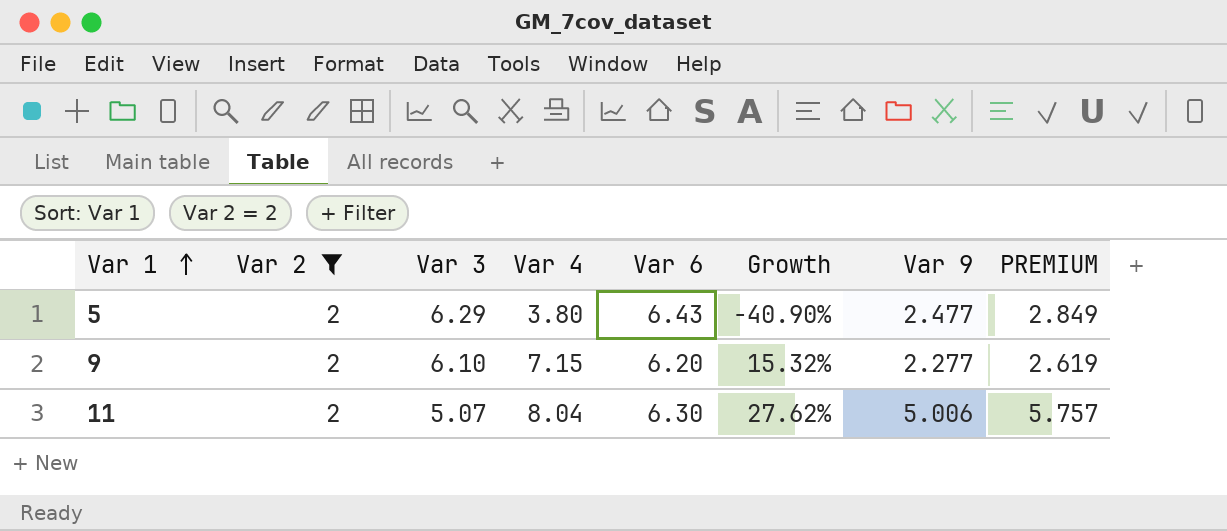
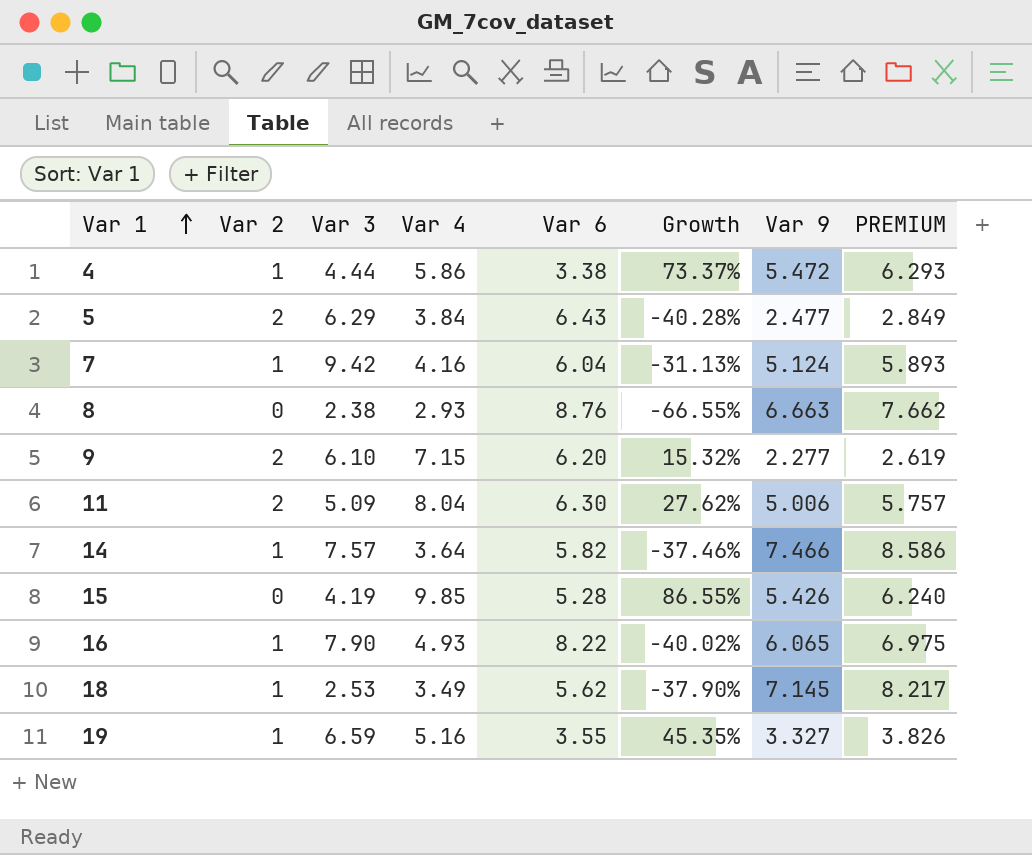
filter: Var 2 = 2 -> none
5 | Var 4: 3.80 -> 3.84
5 | Growth: -40.90% -> -40.28%
11 | Var 3: 5.07 -> 5.09

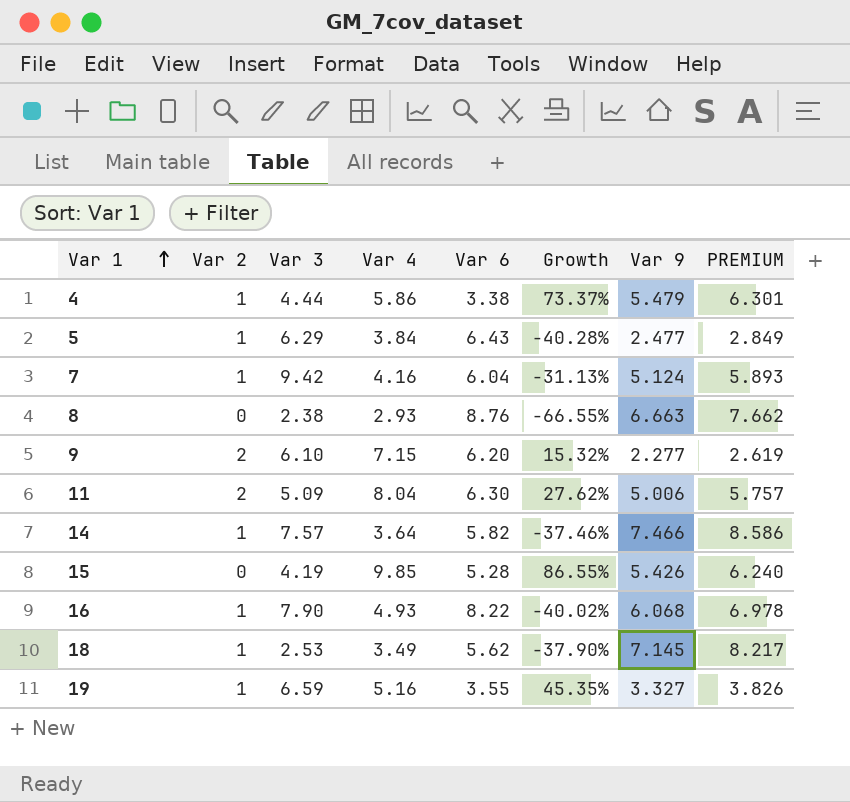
4 | Var 9: 5.472 -> 5.479
4 | PREMIUM: 6.293 -> 6.301
5 | Var 2: 2 -> 1
16 | Var 9: 6.065 -> 6.068
16 | PREMIUM: 6.975 -> 6.978

